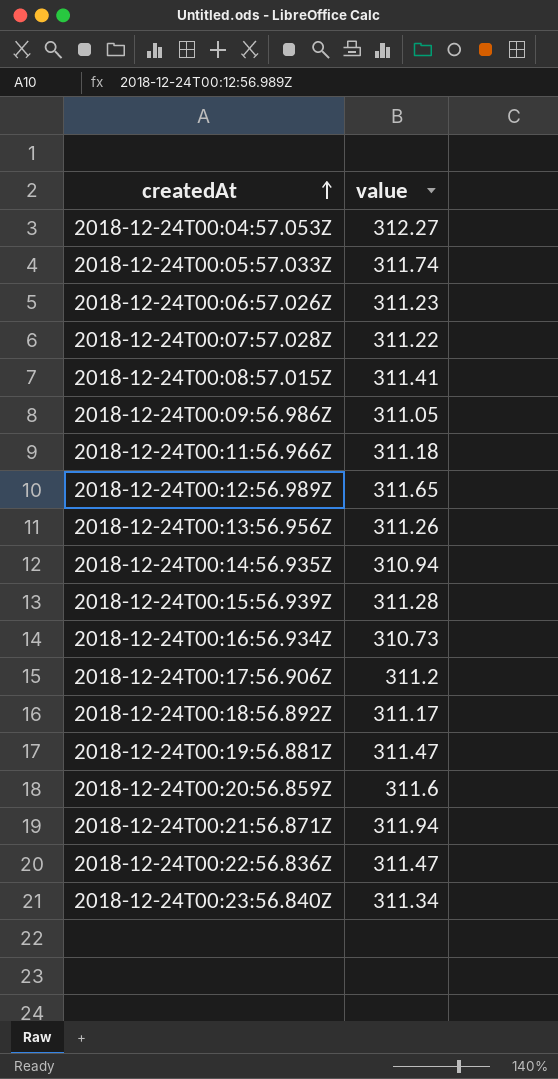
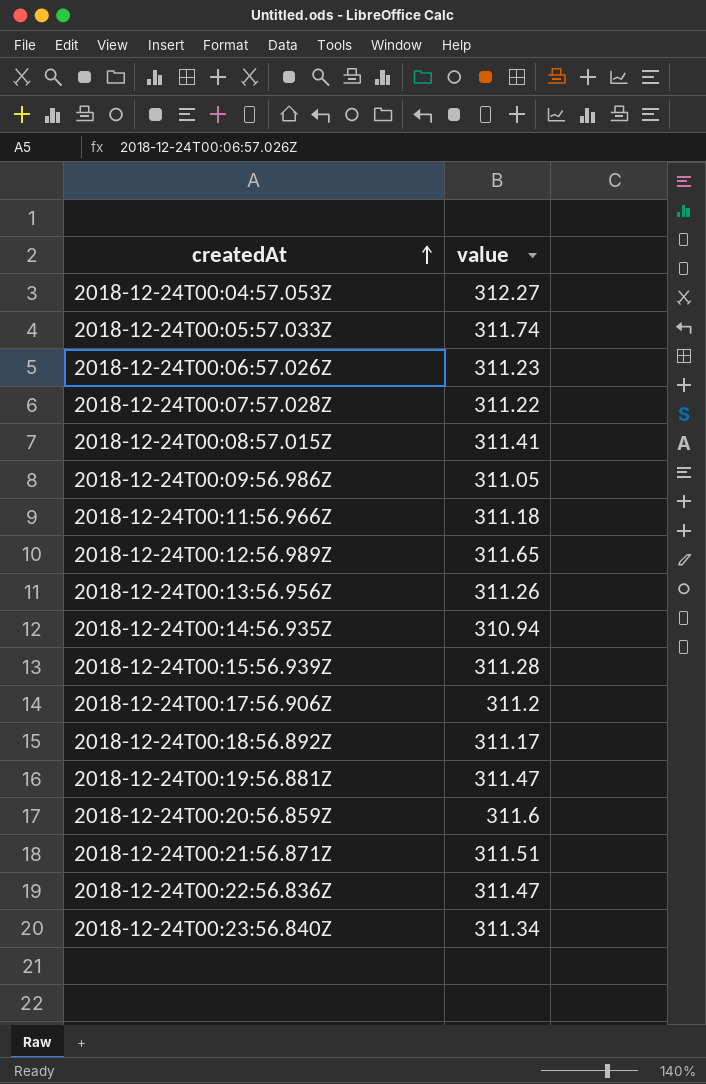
row 2018-12-24T00:16:56.934Z: 310.73 -> none
2018-12-24T00:21:56.871Z | value: 311.94 -> 311.51

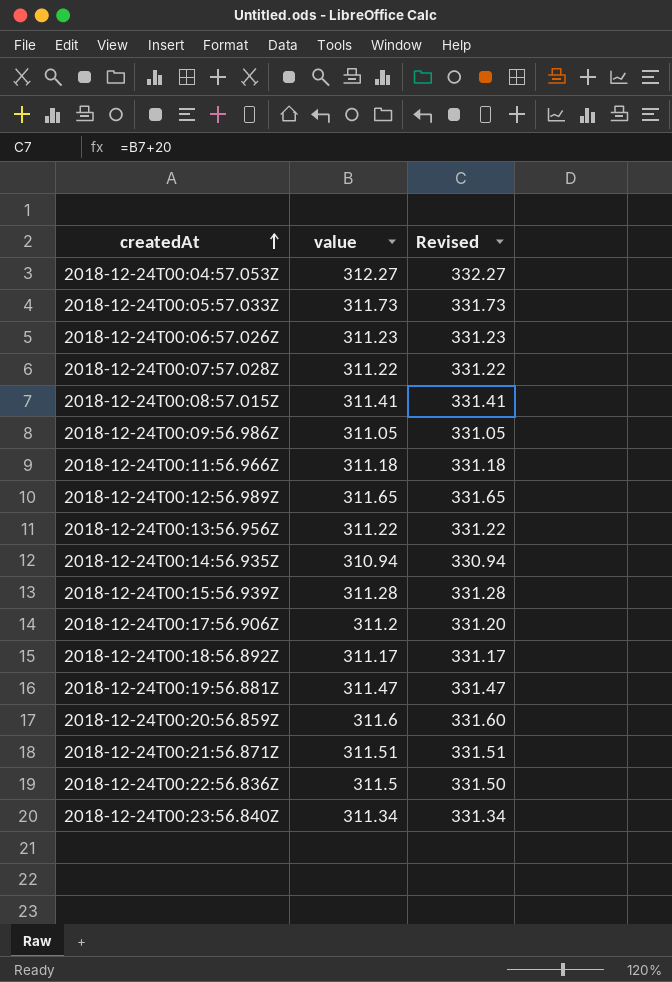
column Revised | formula: none -> [value] + 20
2018-12-24T00:05:57.033Z | value: 311.74 -> 311.73
2018-12-24T00:13:56.956Z | value: 311.26 -> 311.22
2018-12-24T00:22:56.836Z | value: 311.47 -> 311.5

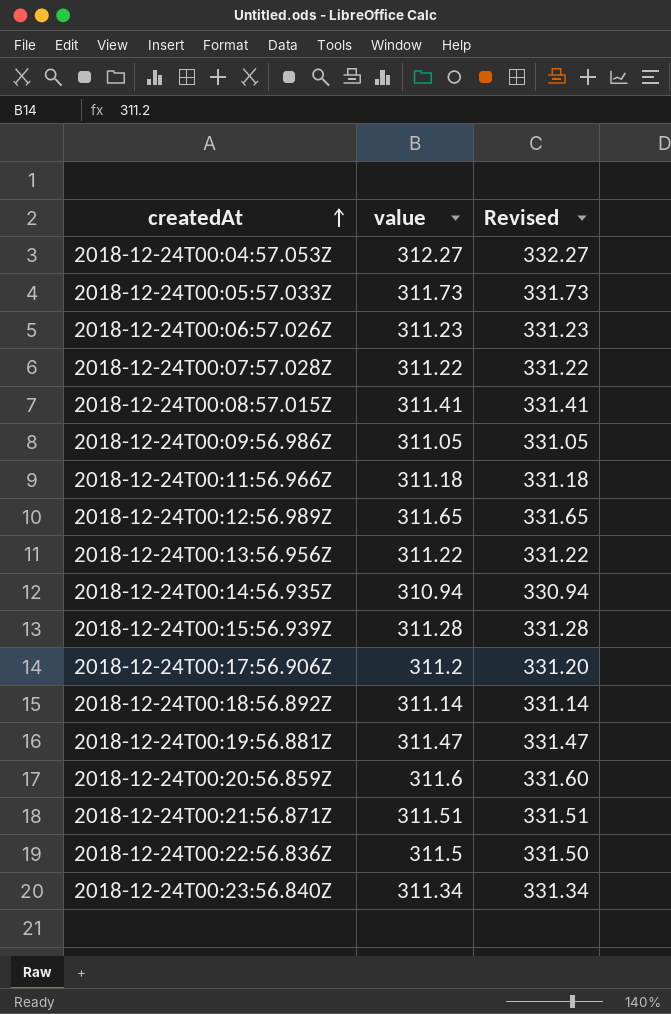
2018-12-24T00:18:56.892Z | value: 311.17 -> 311.14
2018-12-24T00:18:56.892Z | Revised: 331.17 -> 331.14

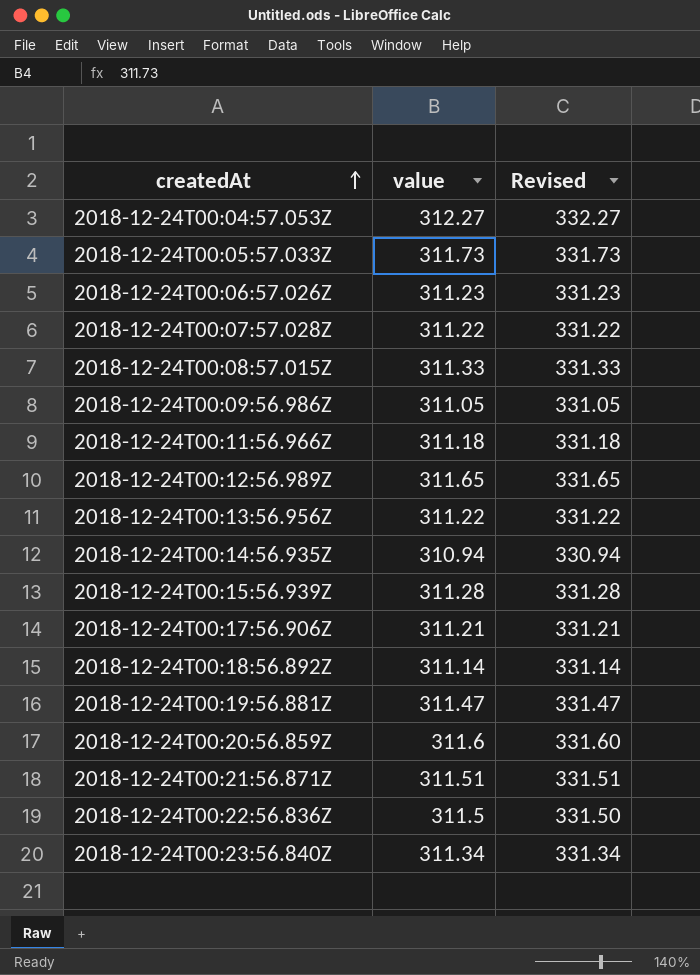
2018-12-24T00:08:57.015Z | value: 311.41 -> 311.33
2018-12-24T00:08:57.015Z | Revised: 331.41 -> 331.33
2018-12-24T00:17:56.906Z | value: 311.2 -> 311.21
2018-12-24T00:17:56.906Z | Revised: 331.20 -> 331.21

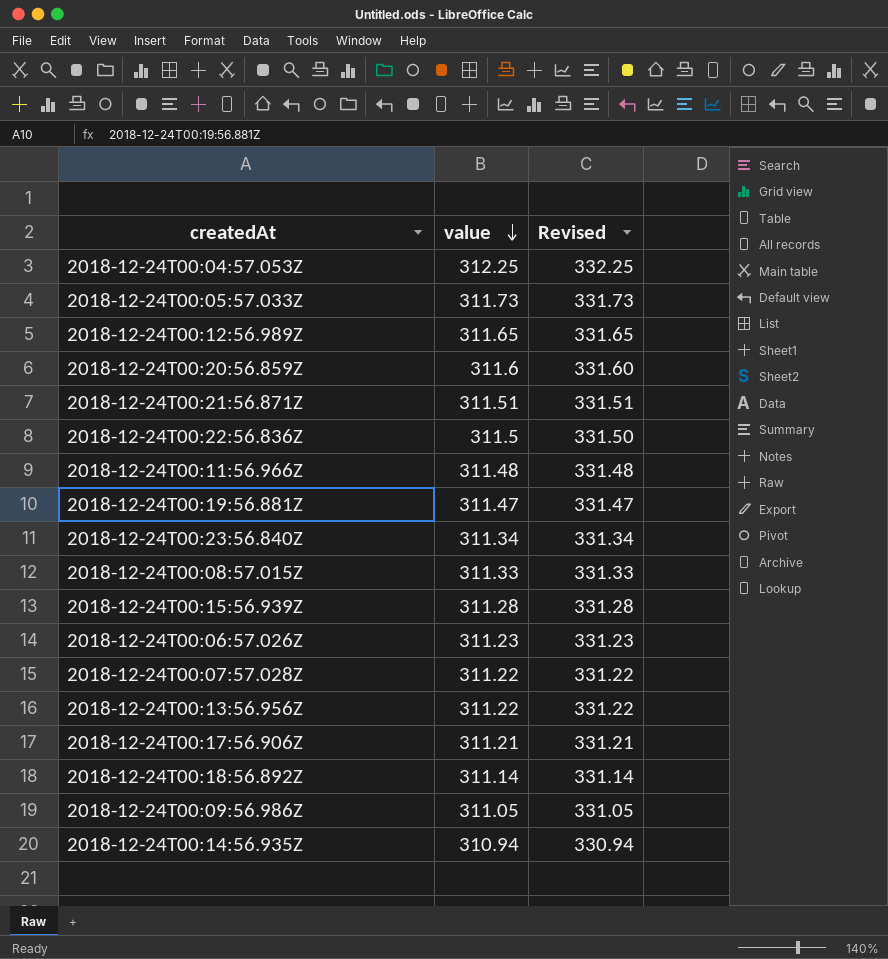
row order: createdAt ascending -> value descending
2018-12-24T00:04:57.053Z | value: 312.27 -> 312.25
2018-12-24T00:04:57.053Z | Revised: 332.27 -> 332.25
2018-12-24T00:11:56.966Z | value: 311.18 -> 311.48
2018-12-24T00:11:56.966Z | Revised: 331.18 -> 331.48

